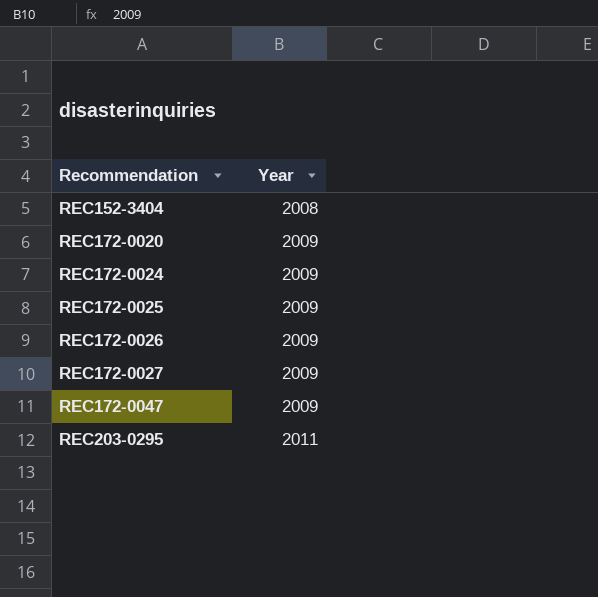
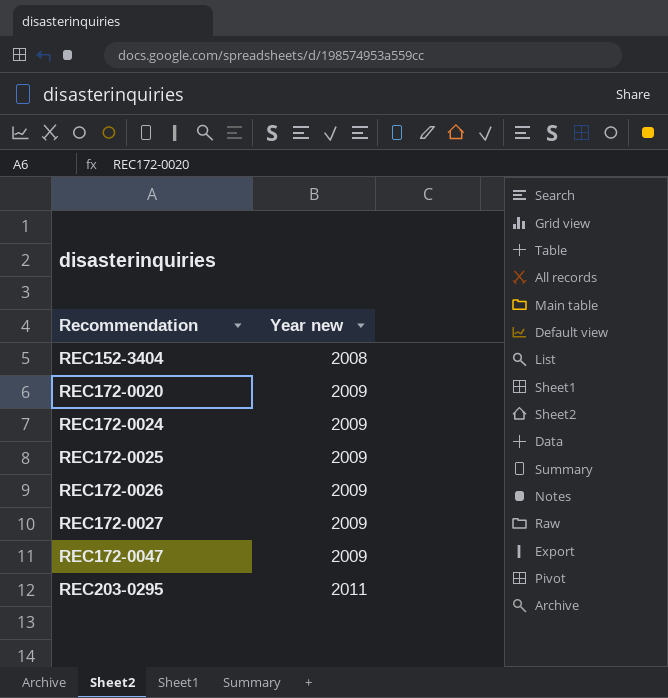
column name: Year -> Year new

